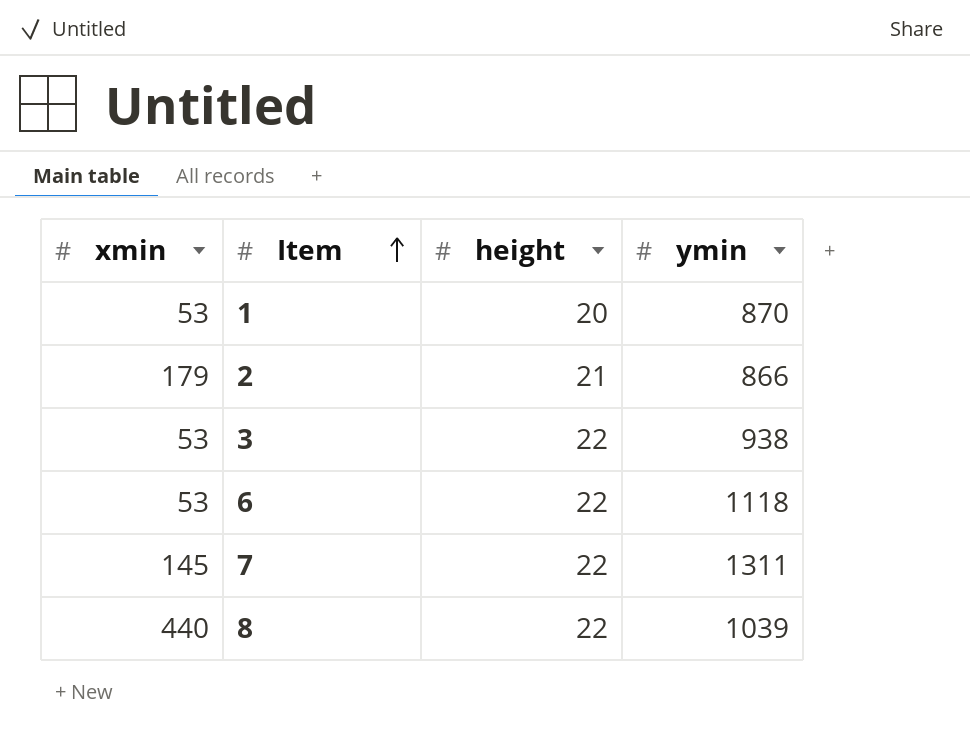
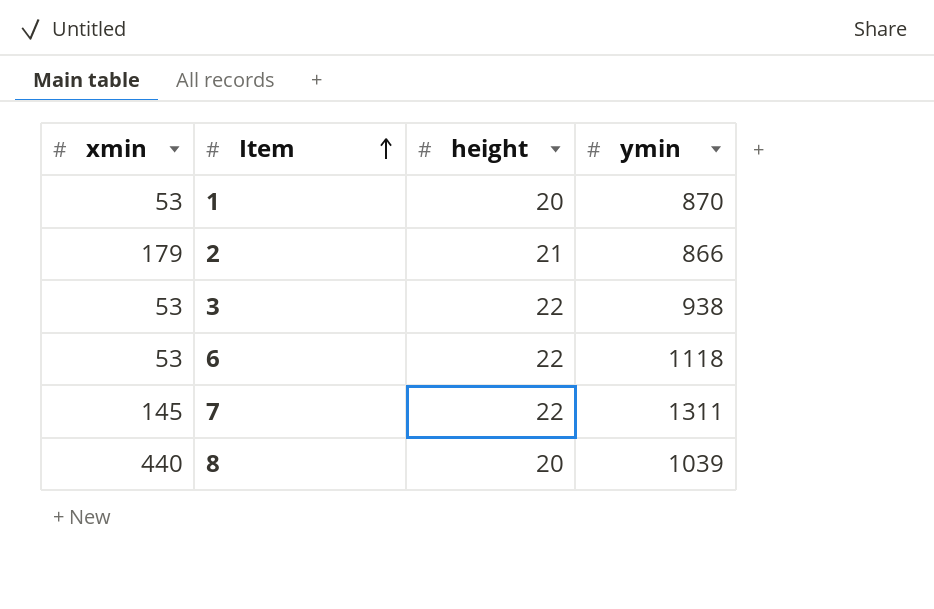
8 | height: 22 -> 20

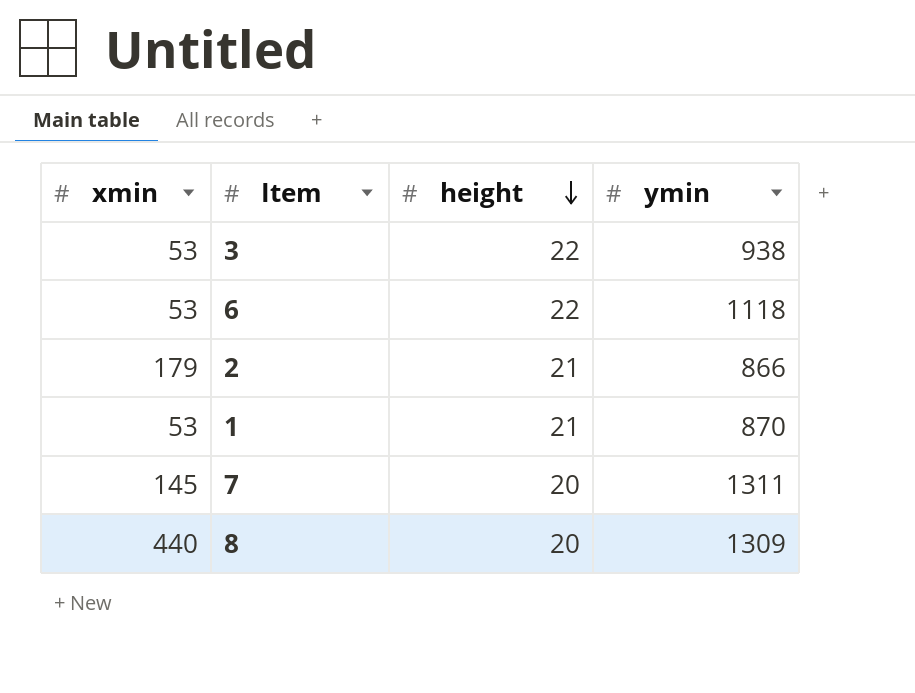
row order: Item ascending -> height descending
1 | height: 20 -> 21
7 | height: 22 -> 20
8 | ymin: 1039 -> 1309

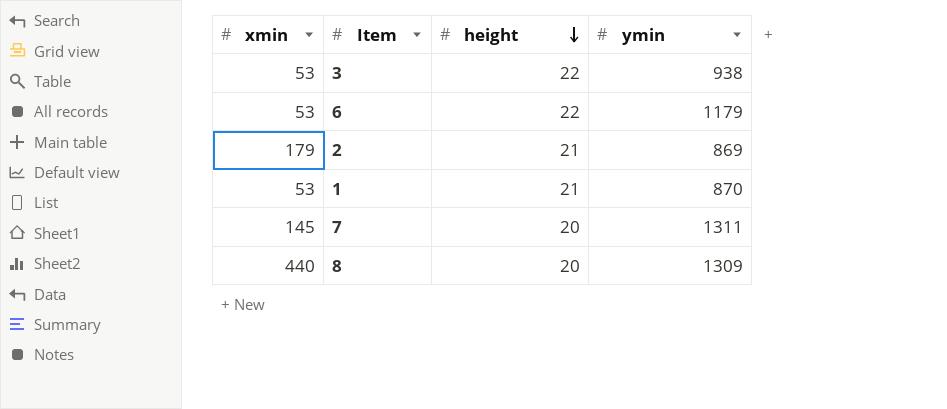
6 | ymin: 1118 -> 1179
2 | ymin: 866 -> 869

